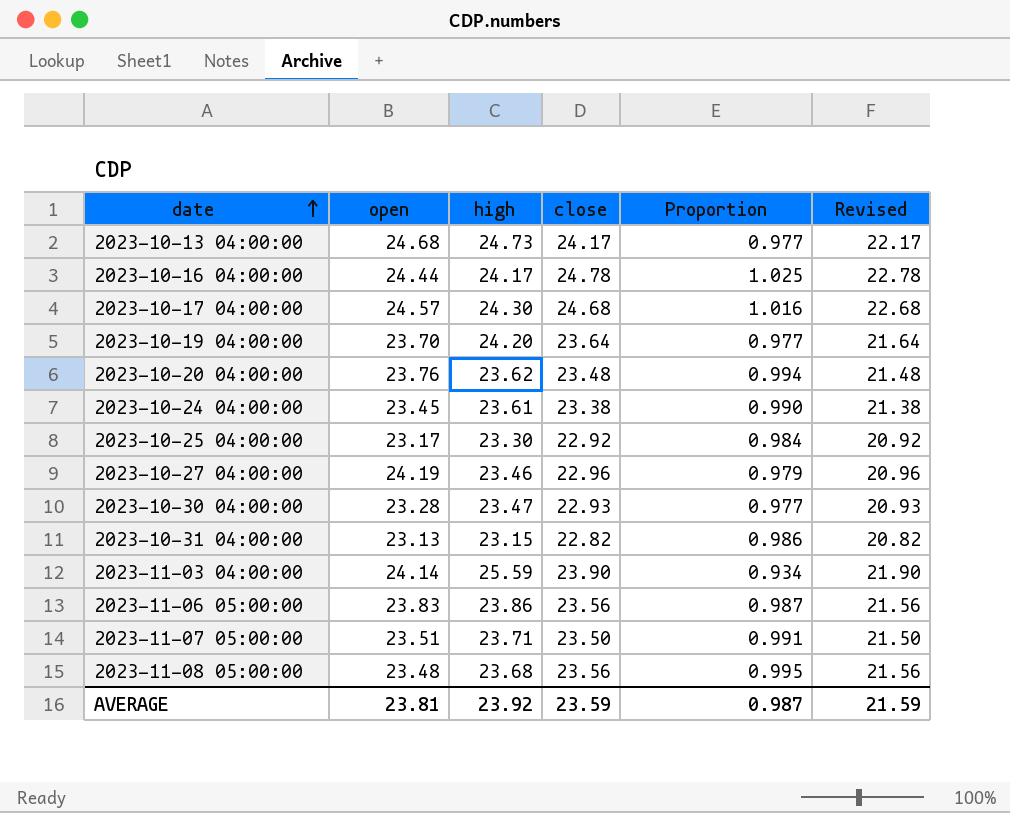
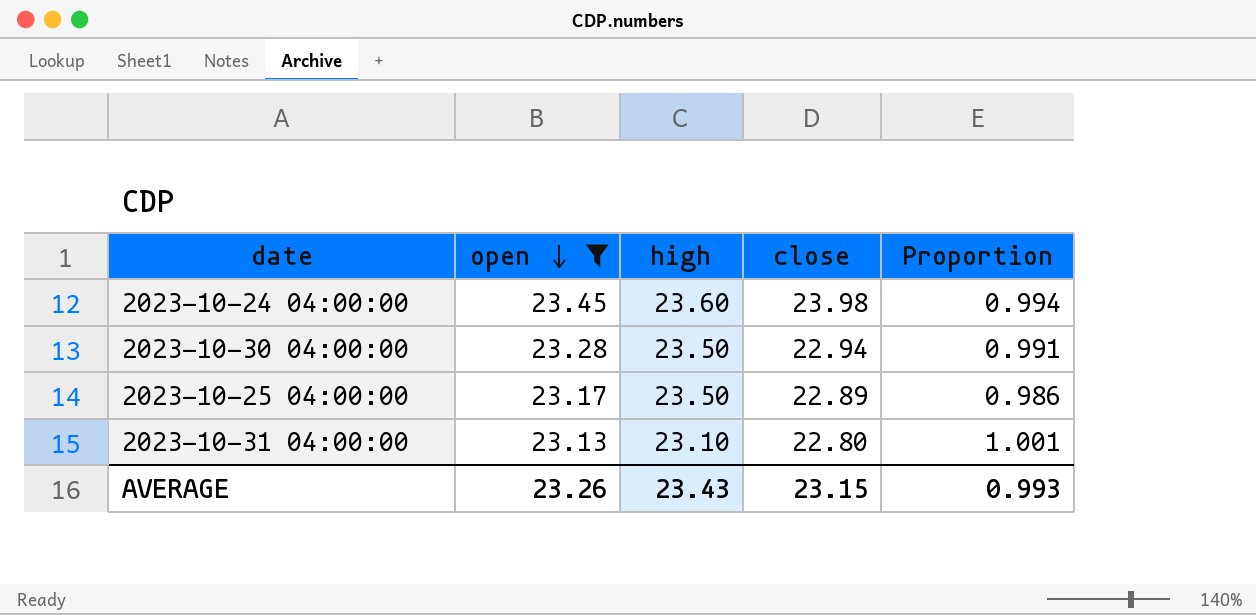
filter: none -> open <= 23.45
row order: date ascending -> open descending
column Revised | formula: [close] - 2 -> none
column Proportion | formula: [close] / [high] -> [open] / [high]
2023-10-24 04:00:00 | high: 23.61 -> 23.60
2023-10-24 04:00:00 | close: 23.38 -> 23.98
2023-10-30 04:00:00 | high: 23.47 -> 23.50
2023-10-30 04:00:00 | close: 22.93 -> 22.94
2023-10-25 04:00:00 | high: 23.30 -> 23.50
2023-10-25 04:00:00 | close: 22.92 -> 22.89
2023-10-31 04:00:00 | high: 23.15 -> 23.10
2023-10-31 04:00:00 | close: 22.82 -> 22.80
AVERAGE | open: 23.81 -> 23.26
AVERAGE | high: 23.92 -> 23.43
AVERAGE | close: 23.59 -> 23.15
AVERAGE | Proportion: 0.987 -> 0.993

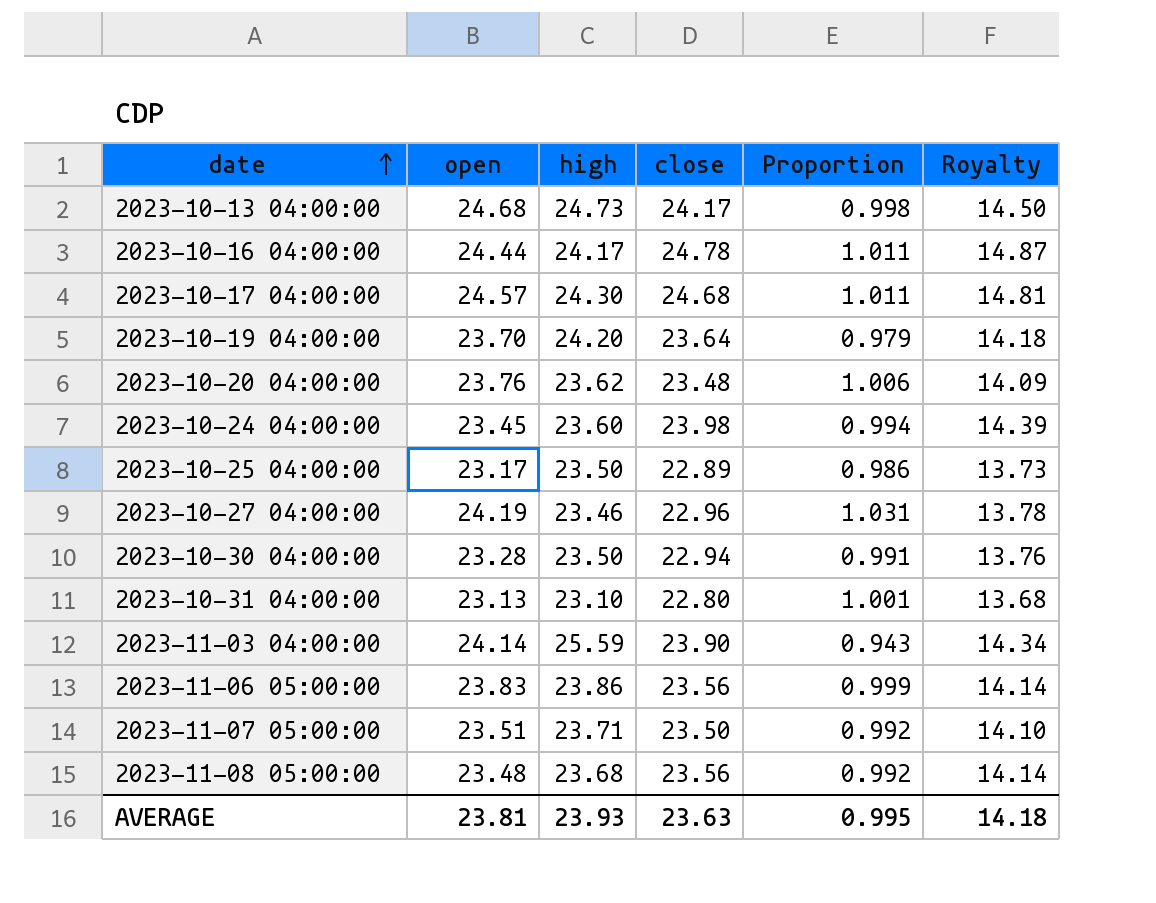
filter: open <= 23.45 -> none
row order: open descending -> date ascending
column Royalty | formula: none -> [close] * 0.6
AVERAGE | open: 23.26 -> 23.81
AVERAGE | high: 23.43 -> 23.93
AVERAGE | close: 23.15 -> 23.63
AVERAGE | Proportion: 0.993 -> 0.995

